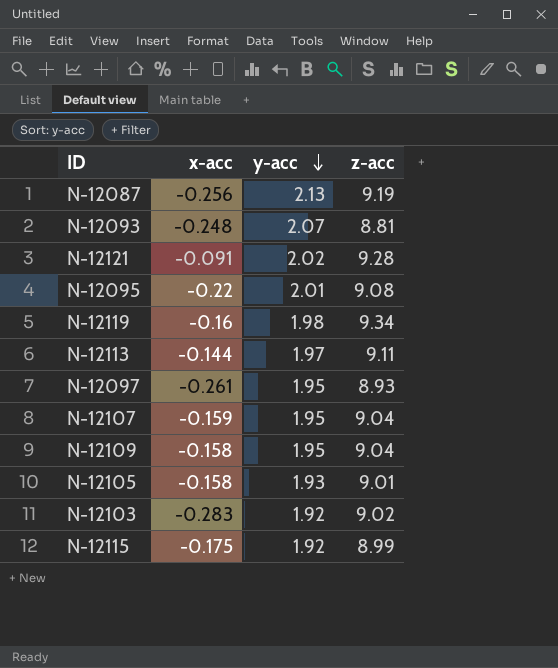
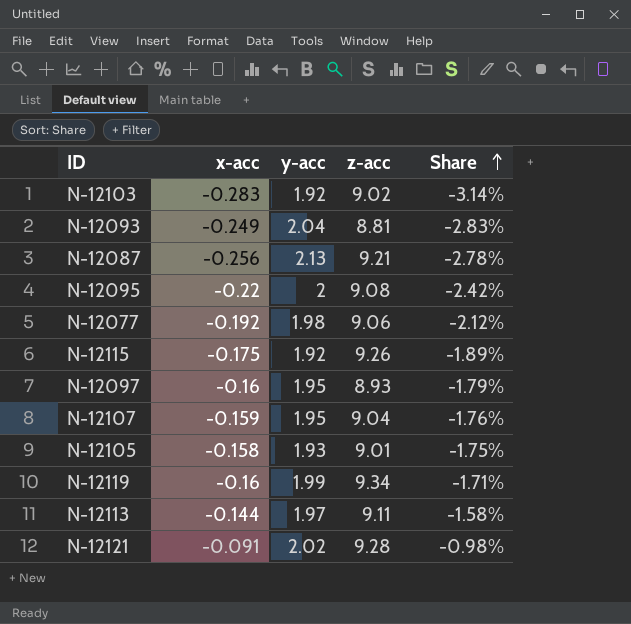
row order: y-acc descending -> Share ascending
column Share | formula: none -> [x-acc] / [z-acc]
row N-12109: -0.158 | 1.95 | 9.04 -> none
N-12093 | x-acc: -0.248 -> -0.249
N-12093 | y-acc: 2.07 -> 2.04
N-12087 | z-acc: 9.19 -> 9.21
N-12095 | y-acc: 2.01 -> 2
row N-12077: none -> -0.192 | 1.98 | 9.06 | -2.12%
N-12115 | z-acc: 8.99 -> 9.26
N-12097 | x-acc: -0.261 -> -0.16
N-12119 | y-acc: 1.98 -> 1.99

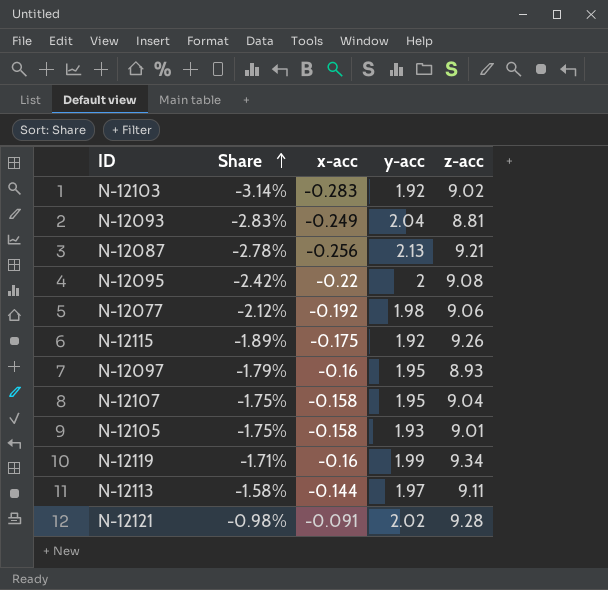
column Share | position: 5 -> 2
N-12107 | Share: -1.76% -> -1.75%
N-12107 | x-acc: -0.159 -> -0.158

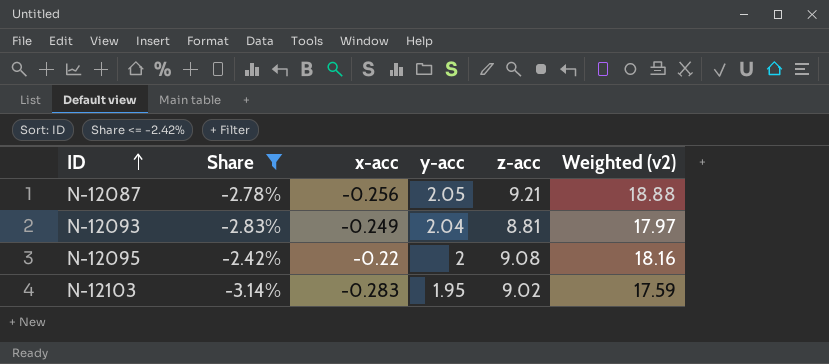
filter: none -> Share <= -2.42%
row order: Share ascending -> ID ascending
column Weighted (v2) | formula: none -> [y-acc] * [z-acc]
N-12087 | y-acc: 2.13 -> 2.05
N-12103 | y-acc: 1.92 -> 1.95

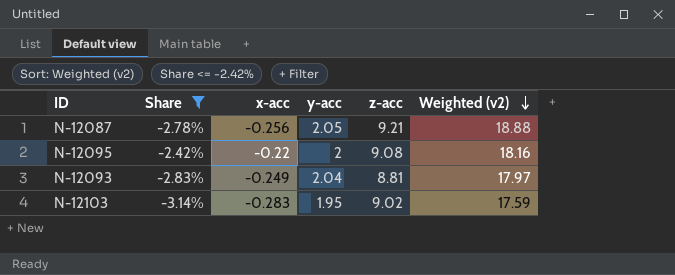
row order: ID ascending -> Weighted (v2) descending

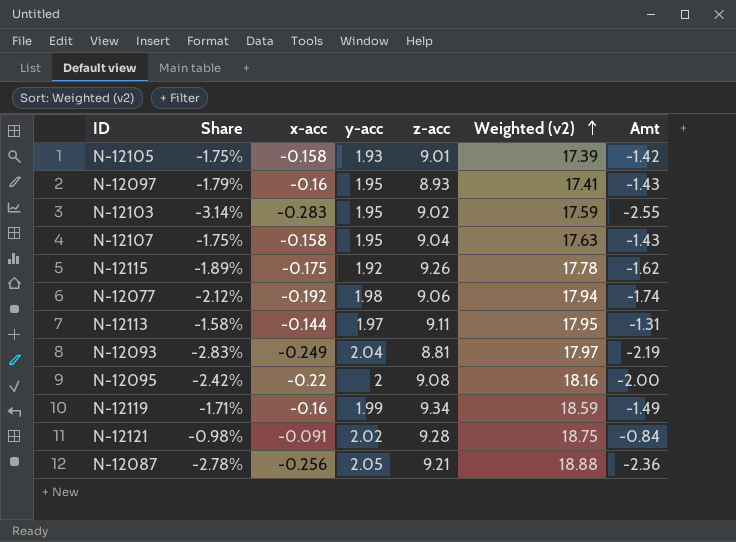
filter: Share <= -2.42% -> none
row order: Weighted (v2) descending -> Weighted (v2) ascending
column Amt | formula: none -> [x-acc] * [z-acc]

